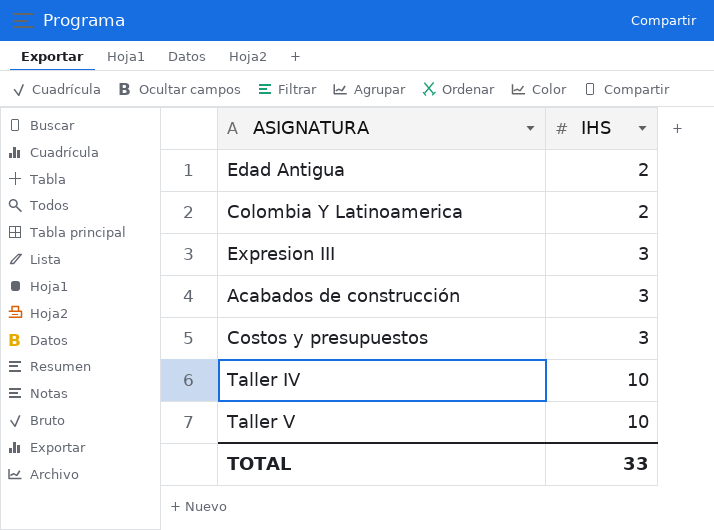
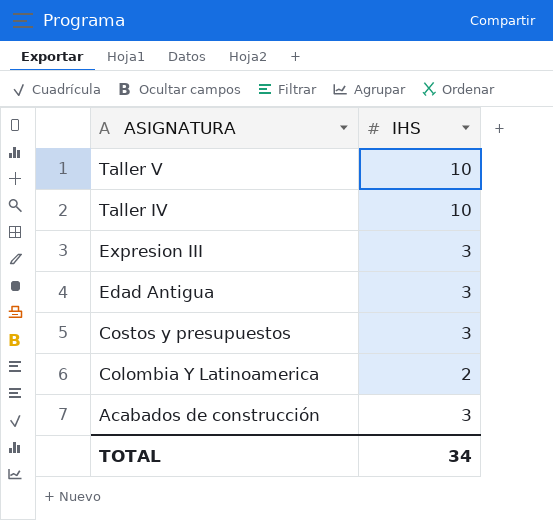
row order: IHS ascending -> ASIGNATURA descending
Edad Antigua | IHS: 2 -> 3
TOTAL | IHS: 33 -> 34

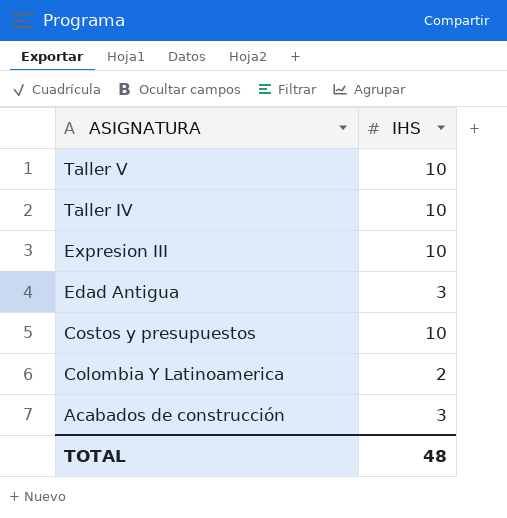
Expresion III | IHS: 3 -> 10
Costos y presupuestos | IHS: 3 -> 10
TOTAL | IHS: 34 -> 48

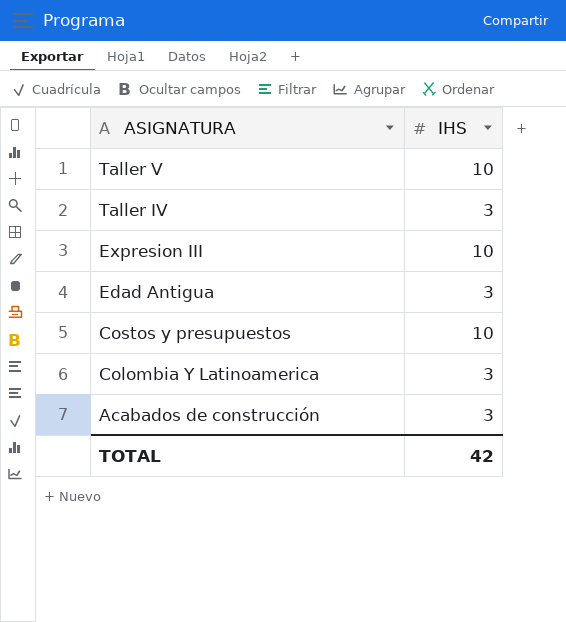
Taller IV | IHS: 10 -> 3
Colombia Y Latinoamerica | IHS: 2 -> 3
TOTAL | IHS: 48 -> 42

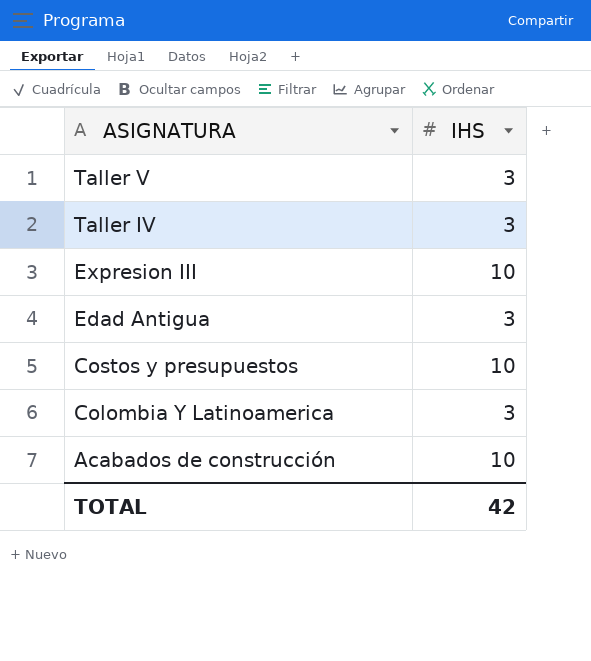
Taller V | IHS: 10 -> 3
Acabados de construcción | IHS: 3 -> 10

